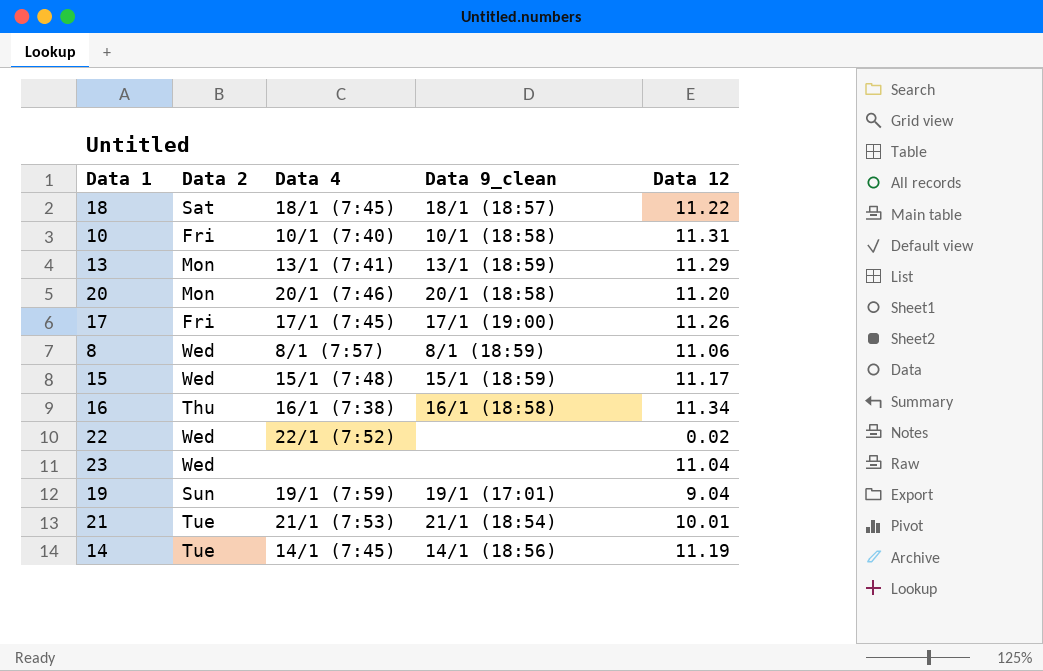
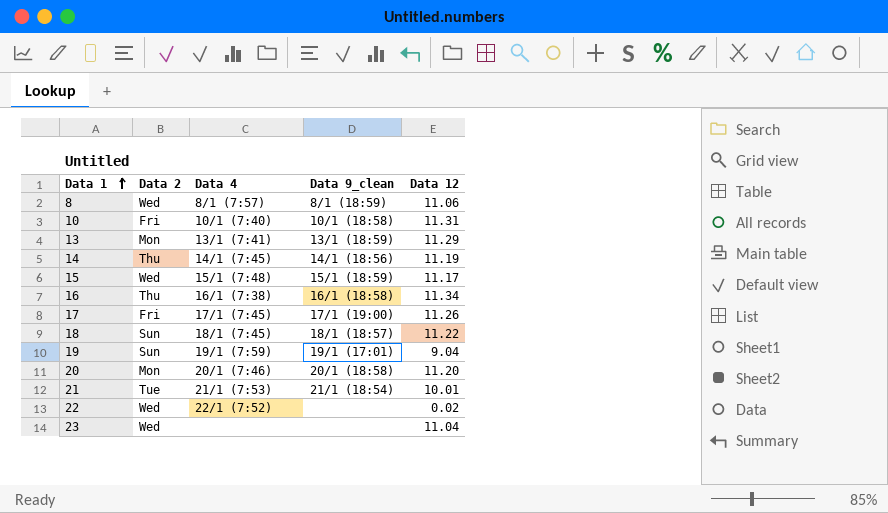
row order: none -> Data 1 ascending
14 | Data 2: Tue -> Thu
18 | Data 2: Sat -> Sun

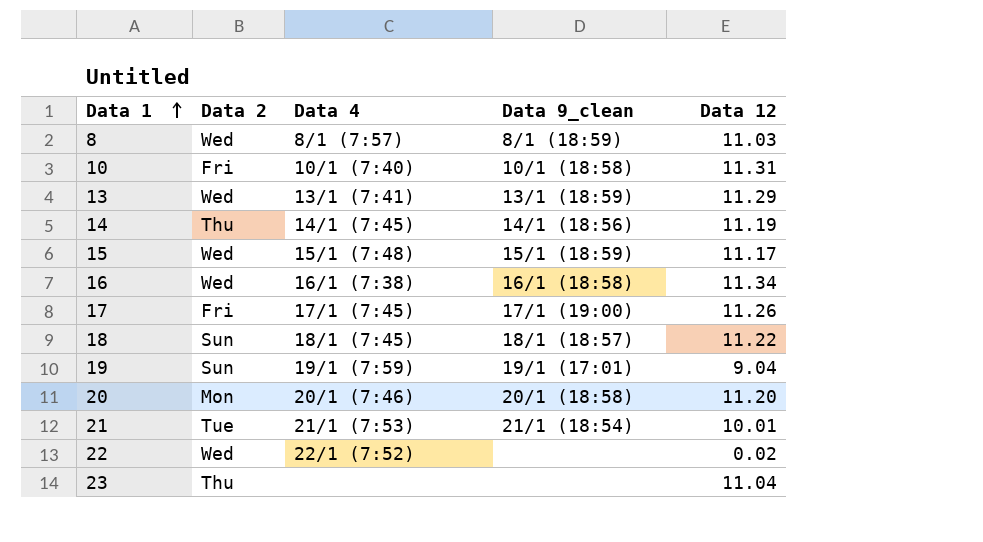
8 | Data 12: 11.06 -> 11.03
13 | Data 2: Mon -> Wed
16 | Data 2: Thu -> Wed
23 | Data 2: Wed -> Thu

